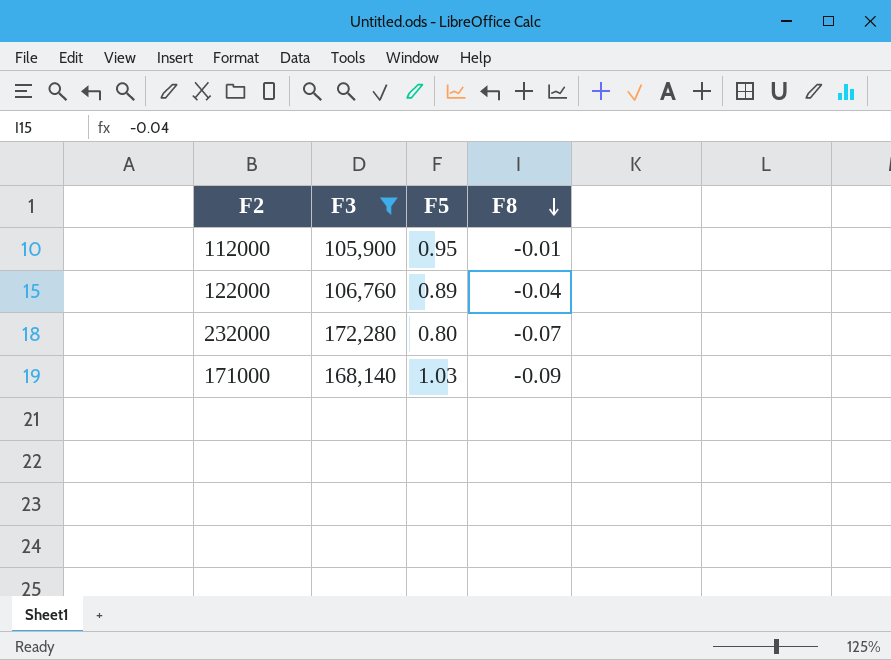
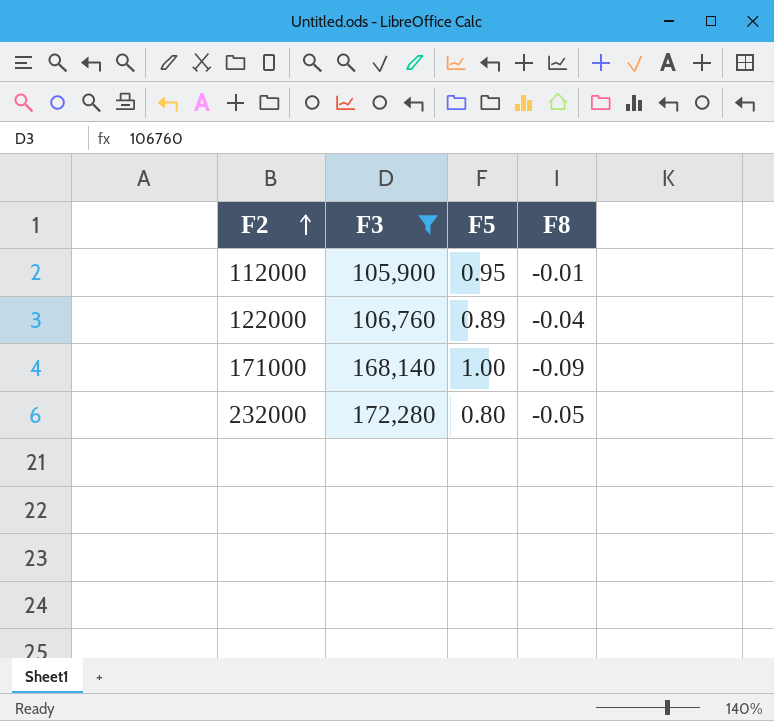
row order: F8 descending -> F2 ascending
171000 | F5: 1.03 -> 1.00
232000 | F8: -0.07 -> -0.05

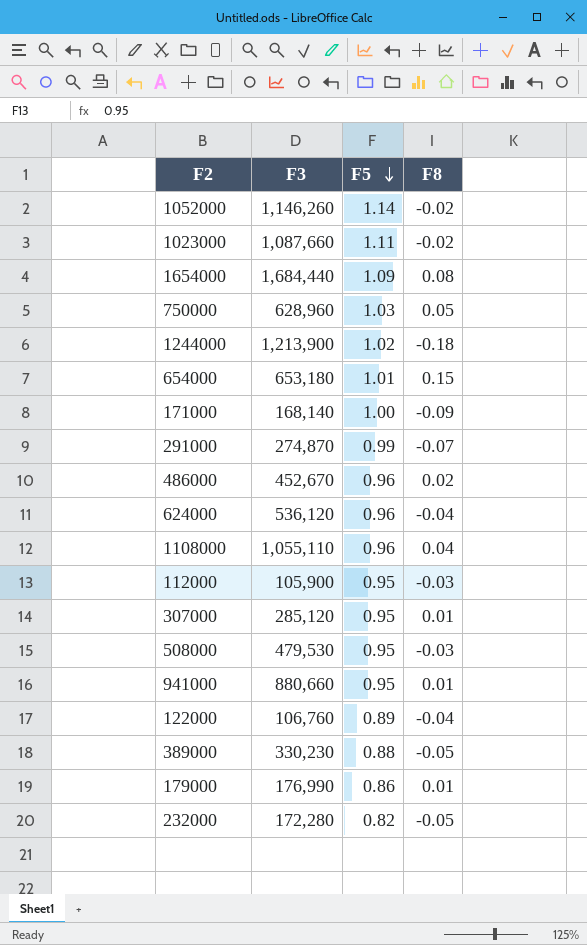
filter: F3 <= 172,280 -> none
row order: F2 ascending -> F5 descending
112000 | F8: -0.01 -> -0.03
232000 | F5: 0.80 -> 0.82

